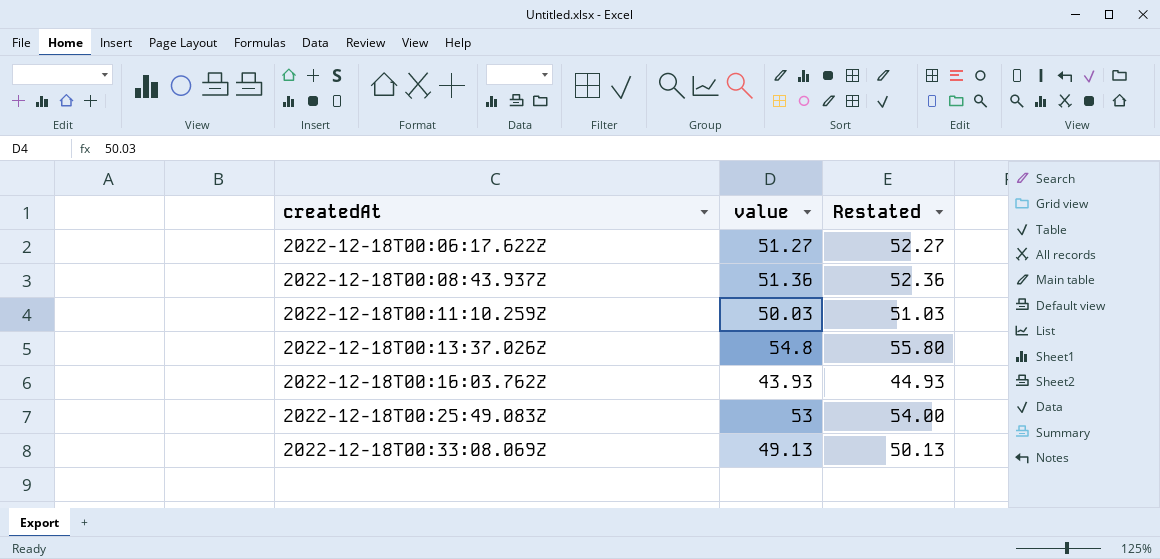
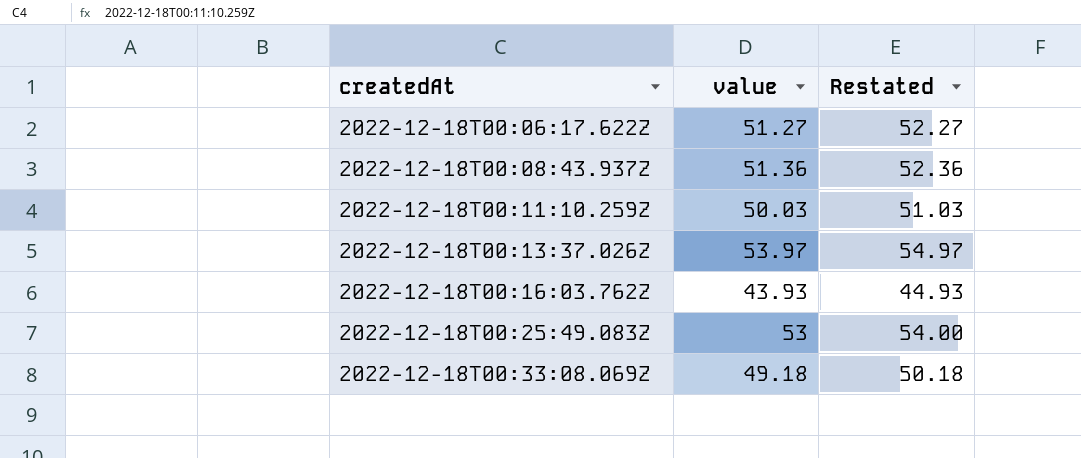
2022-12-18T00:13:37.026Z | value: 54.8 -> 53.97
2022-12-18T00:13:37.026Z | Restated: 55.80 -> 54.97
2022-12-18T00:33:08.069Z | value: 49.13 -> 49.18
2022-12-18T00:33:08.069Z | Restated: 50.13 -> 50.18

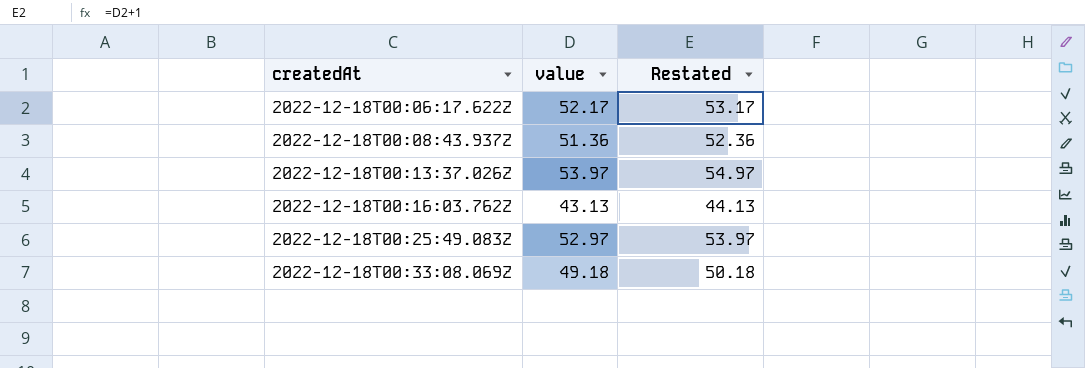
row 2022-12-18T00:11:10.259Z: 50.03 | 51.03 -> none
2022-12-18T00:06:17.622Z | value: 51.27 -> 52.17
2022-12-18T00:06:17.622Z | Restated: 52.27 -> 53.17
2022-12-18T00:16:03.762Z | value: 43.93 -> 43.13
2022-12-18T00:16:03.762Z | Restated: 44.93 -> 44.13
2022-12-18T00:25:49.083Z | value: 53 -> 52.97
2022-12-18T00:25:49.083Z | Restated: 54.00 -> 53.97

